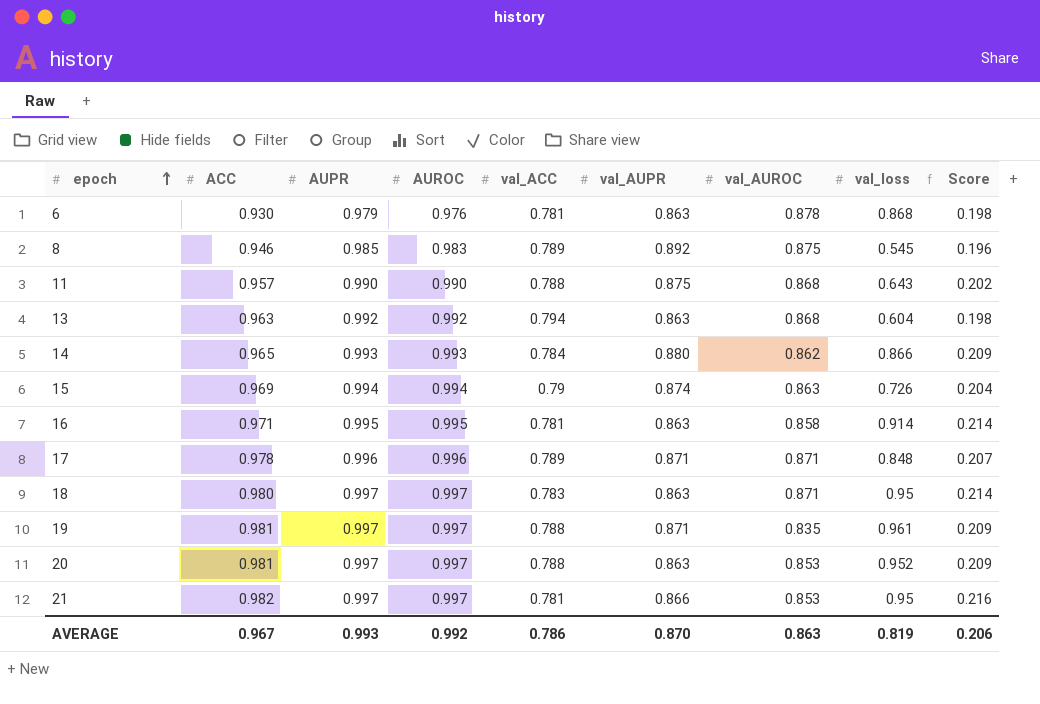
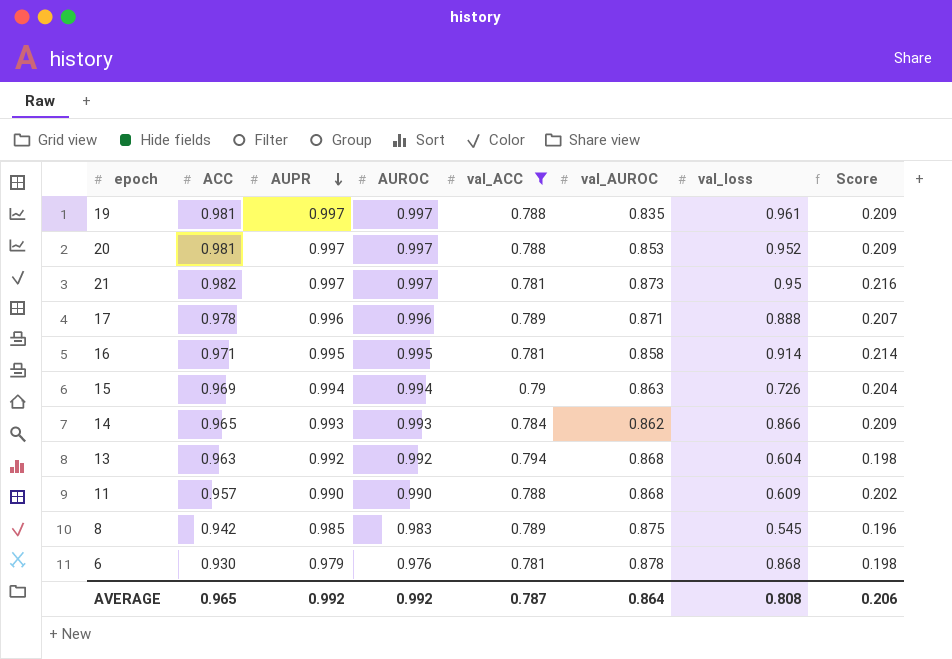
filter: none -> val_ACC != 0.783
row order: epoch ascending -> AUPR descending
column val_AUPR | position: 6 -> none
21 | val_AUROC: 0.853 -> 0.873
17 | val_loss: 0.848 -> 0.888
11 | val_loss: 0.643 -> 0.609
8 | ACC: 0.946 -> 0.942
AVERAGE | ACC: 0.967 -> 0.965
AVERAGE | AUPR: 0.993 -> 0.992
AVERAGE | val_ACC: 0.786 -> 0.787
AVERAGE | val_AUROC: 0.863 -> 0.864
AVERAGE | val_loss: 0.819 -> 0.808

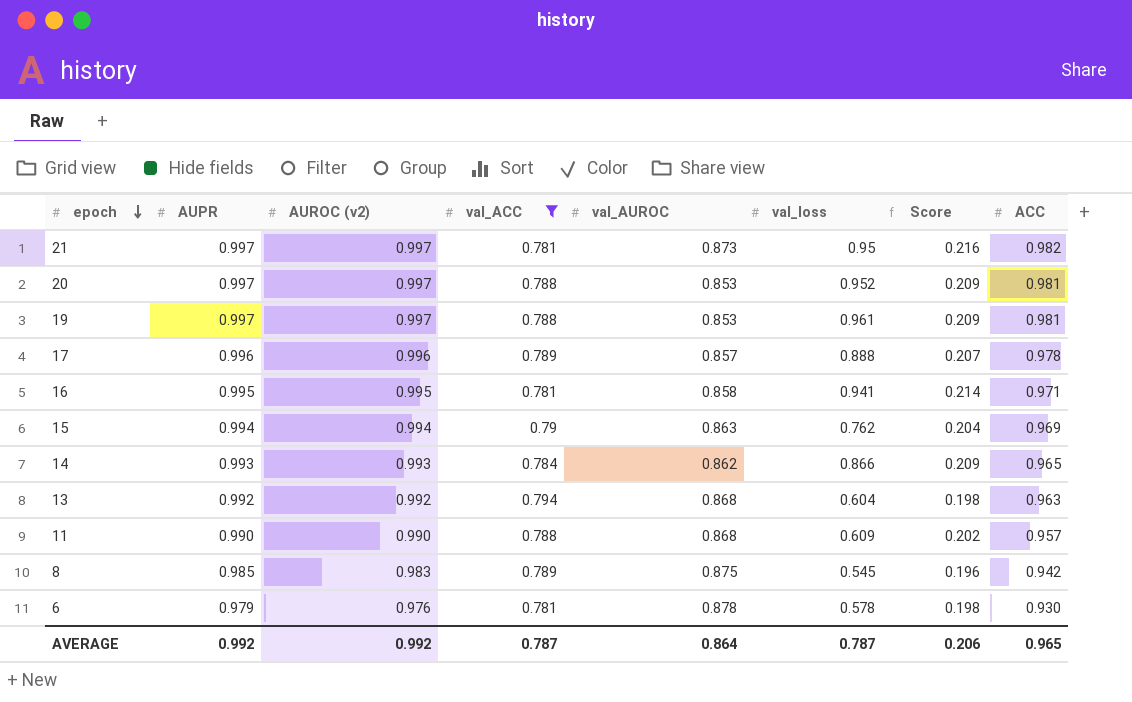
row order: AUPR descending -> epoch descending
column name: AUROC -> AUROC (v2)
column ACC | position: 2 -> 8
19 | val_AUROC: 0.835 -> 0.853
17 | val_AUROC: 0.871 -> 0.857
16 | val_loss: 0.914 -> 0.941
15 | val_loss: 0.726 -> 0.762
6 | val_loss: 0.868 -> 0.578
AVERAGE | val_loss: 0.808 -> 0.787

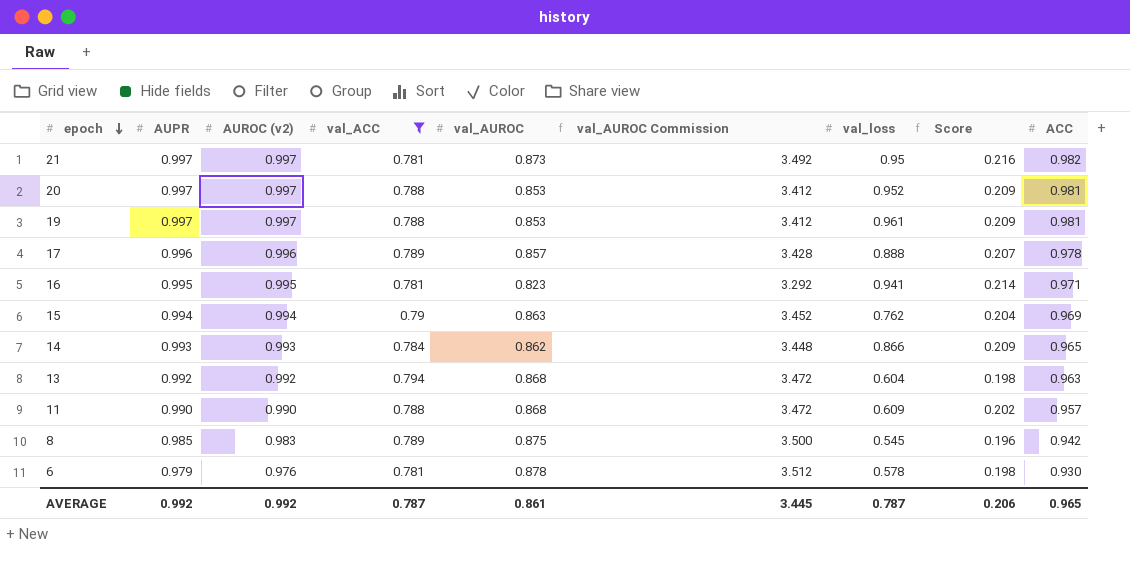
column val_AUROC Commission | formula: none -> [val_AUROC] * 4
16 | val_AUROC: 0.858 -> 0.823
AVERAGE | val_AUROC: 0.864 -> 0.861

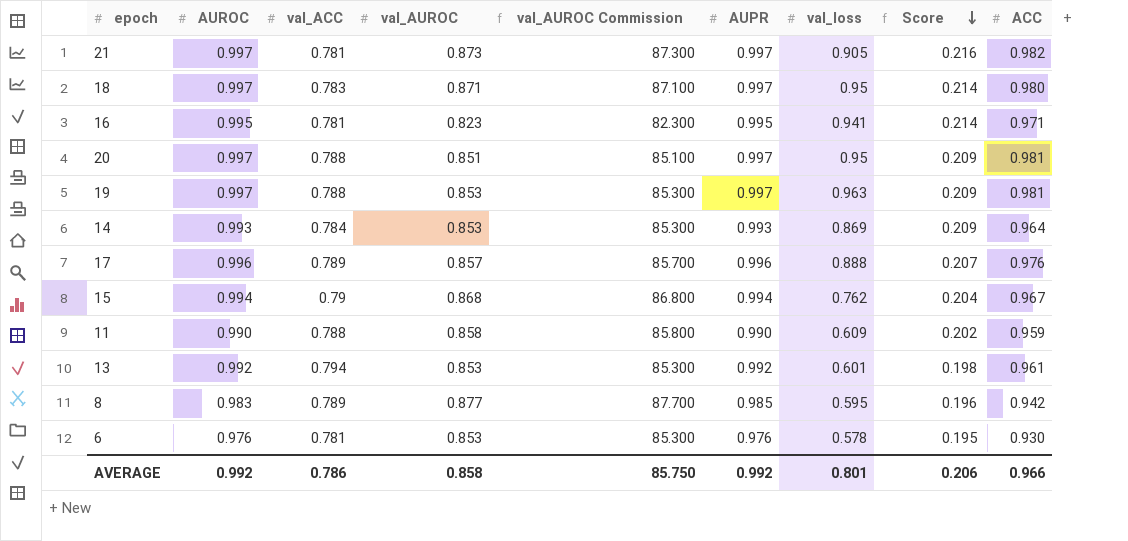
filter: val_ACC != 0.783 -> none
row order: epoch descending -> Score descending
column name: AUROC (v2) -> AUROC
column val_AUROC Commission | formula: [val_AUROC] * 4 -> [val_AUROC] * 100
column AUPR | position: 2 -> 6
21 | val_loss: 0.95 -> 0.905
20 | val_AUROC: 0.853 -> 0.851
20 | val_loss: 0.952 -> 0.95
19 | val_loss: 0.961 -> 0.963
14 | val_AUROC: 0.862 -> 0.853
14 | val_loss: 0.866 -> 0.869
14 | ACC: 0.965 -> 0.964
17 | ACC: 0.978 -> 0.976
15 | val_AUROC: 0.863 -> 0.868
15 | ACC: 0.969 -> 0.967
11 | val_AUROC: 0.868 -> 0.858
11 | ACC: 0.957 -> 0.959
13 | val_AUROC: 0.868 -> 0.853
13 | val_loss: 0.604 -> 0.601
13 | ACC: 0.963 -> 0.961
8 | val_AUROC: 0.875 -> 0.877
8 | val_loss: 0.545 -> 0.595
6 | val_AUROC: 0.878 -> 0.853
6 | AUPR: 0.979 -> 0.976
6 | Score: 0.198 -> 0.195
AVERAGE | val_ACC: 0.787 -> 0.786
AVERAGE | val_AUROC: 0.861 -> 0.858
AVERAGE | val_AUROC Commission: 3.445 -> 85.750
AVERAGE | val_loss: 0.787 -> 0.801
AVERAGE | ACC: 0.965 -> 0.966

